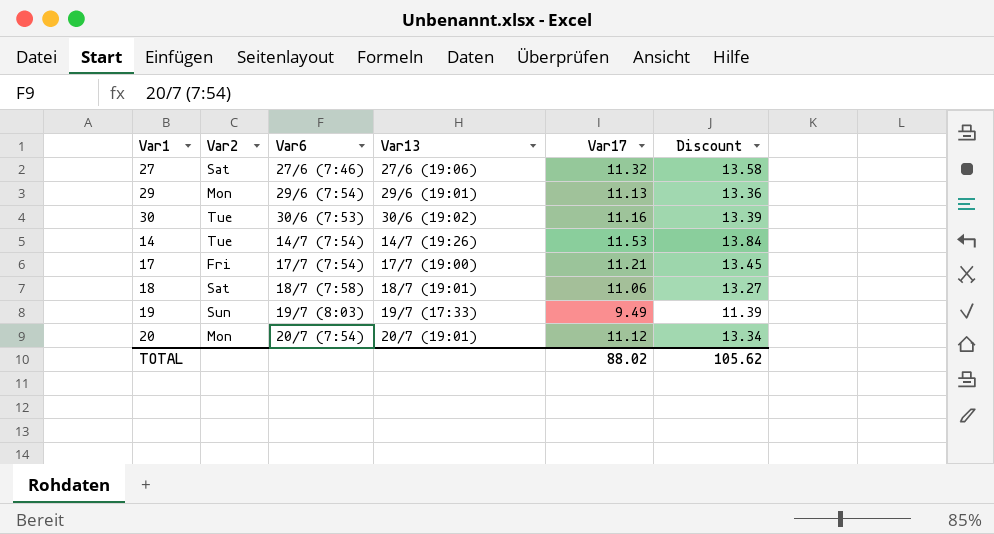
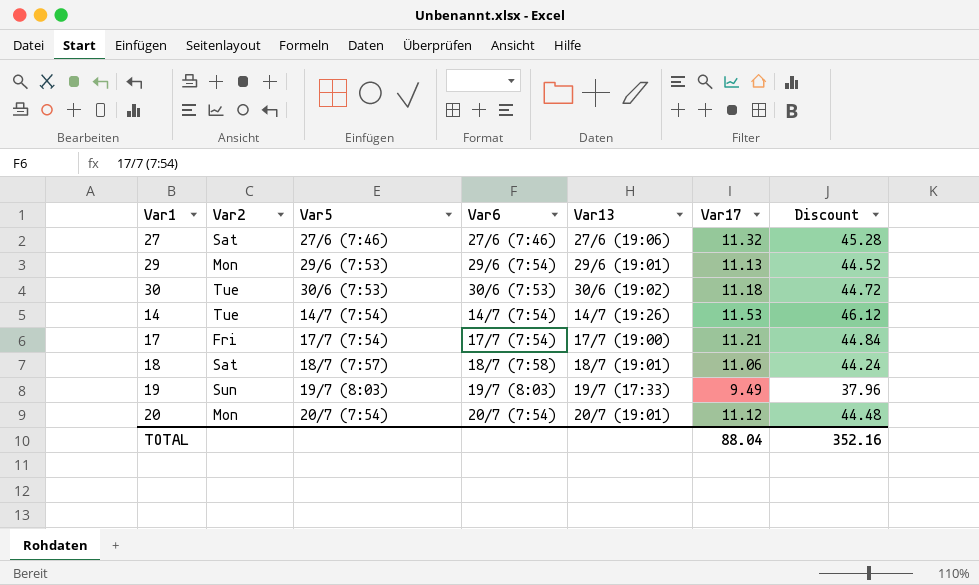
column Var5 | position: none -> 3
column Discount | formula: [Var17] * 1.2 -> [Var17] * 4
30 | Var17: 11.16 -> 11.18
TOTAL | Var17: 88.02 -> 88.04
TOTAL | Discount: 105.62 -> 352.16

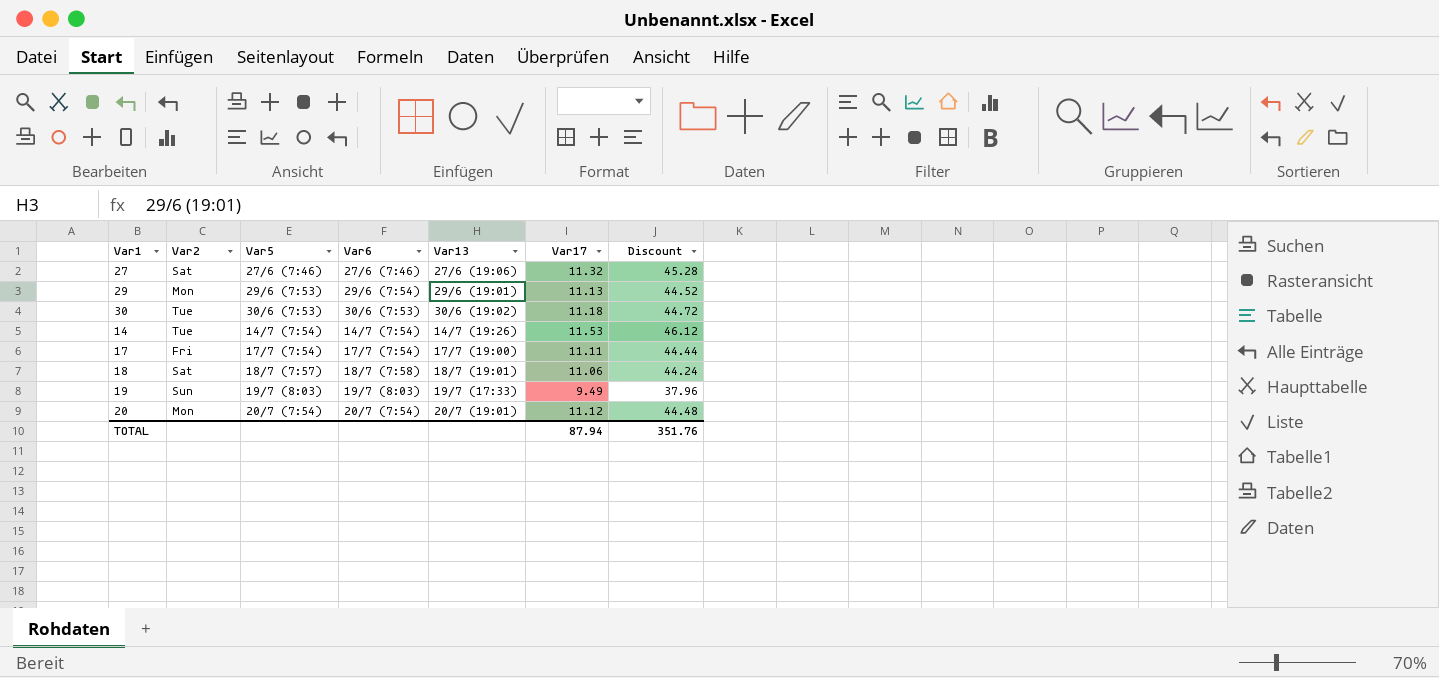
17 | Var17: 11.21 -> 11.11
17 | Discount: 44.84 -> 44.44
TOTAL | Var17: 88.04 -> 87.94
TOTAL | Discount: 352.16 -> 351.76

